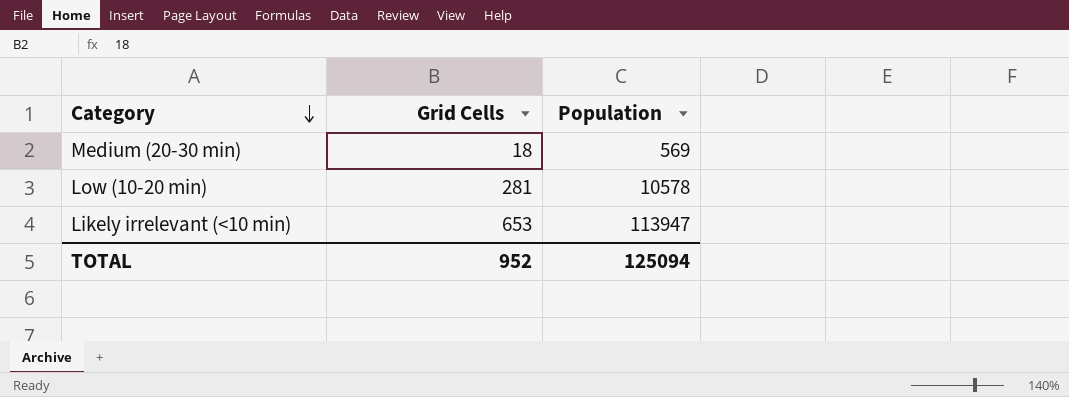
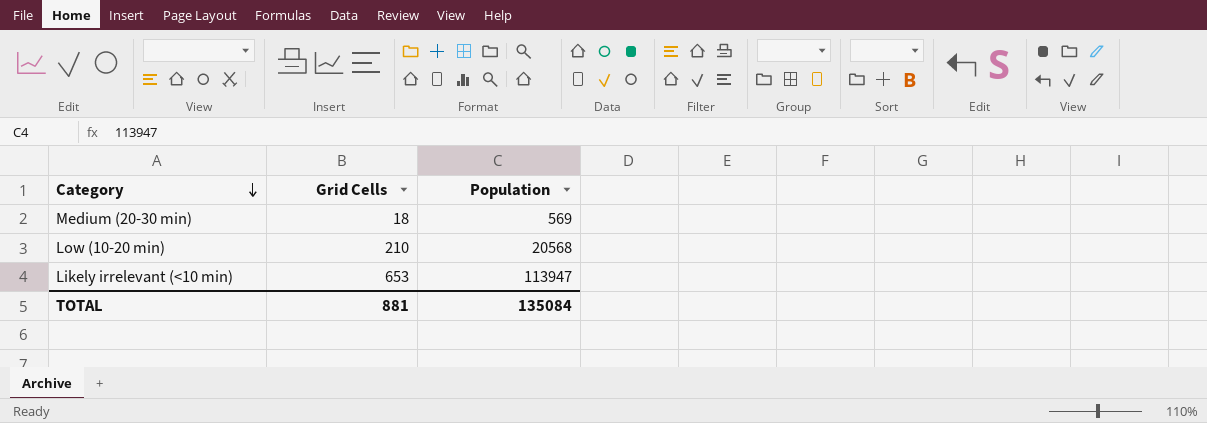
Low (10-20 min) | Grid Cells: 281 -> 210
Low (10-20 min) | Population: 10578 -> 20568
TOTAL | Grid Cells: 952 -> 881
TOTAL | Population: 125094 -> 135084

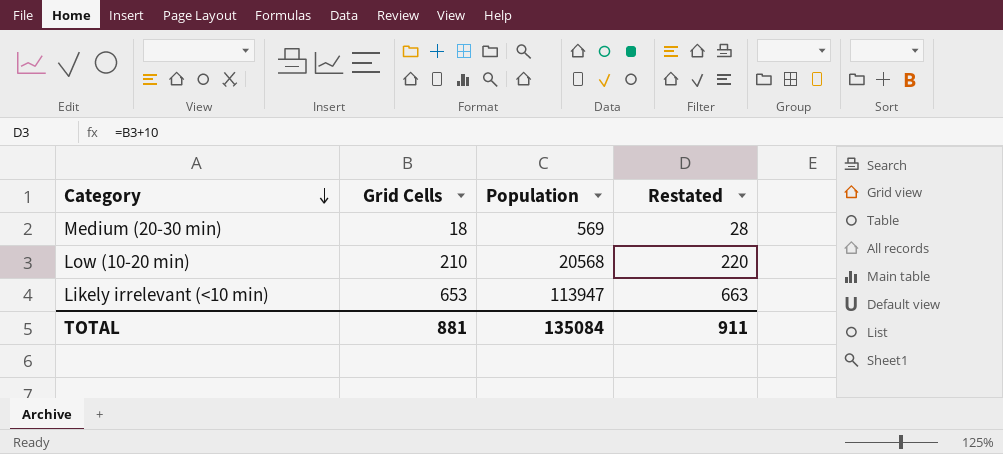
column Restated | formula: none -> [Grid Cells] + 10

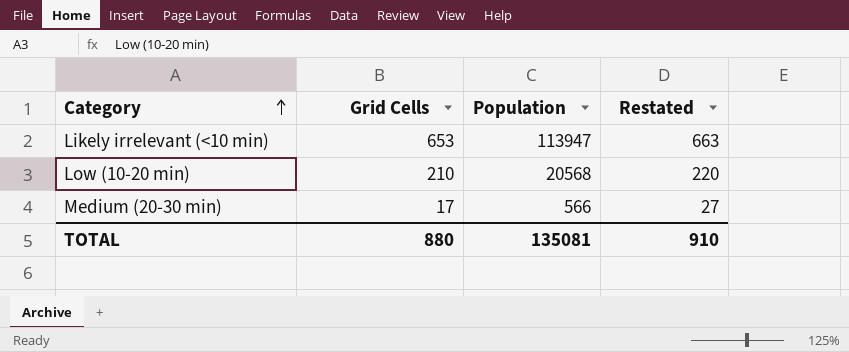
row order: Category descending -> Category ascending
Medium (20-30 min) | Grid Cells: 18 -> 17
Medium (20-30 min) | Population: 569 -> 566
Medium (20-30 min) | Restated: 28 -> 27
TOTAL | Grid Cells: 881 -> 880
TOTAL | Population: 135084 -> 135081
TOTAL | Restated: 911 -> 910

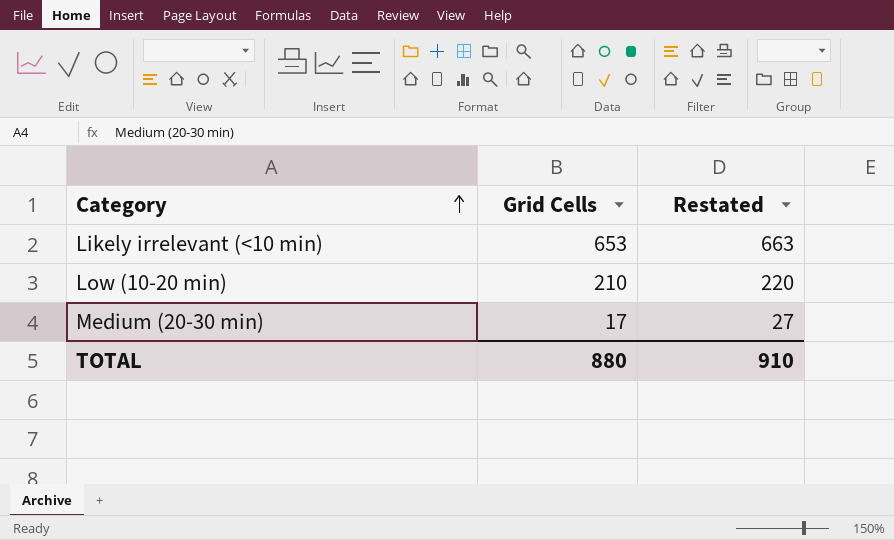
column Population | position: 3 -> none

